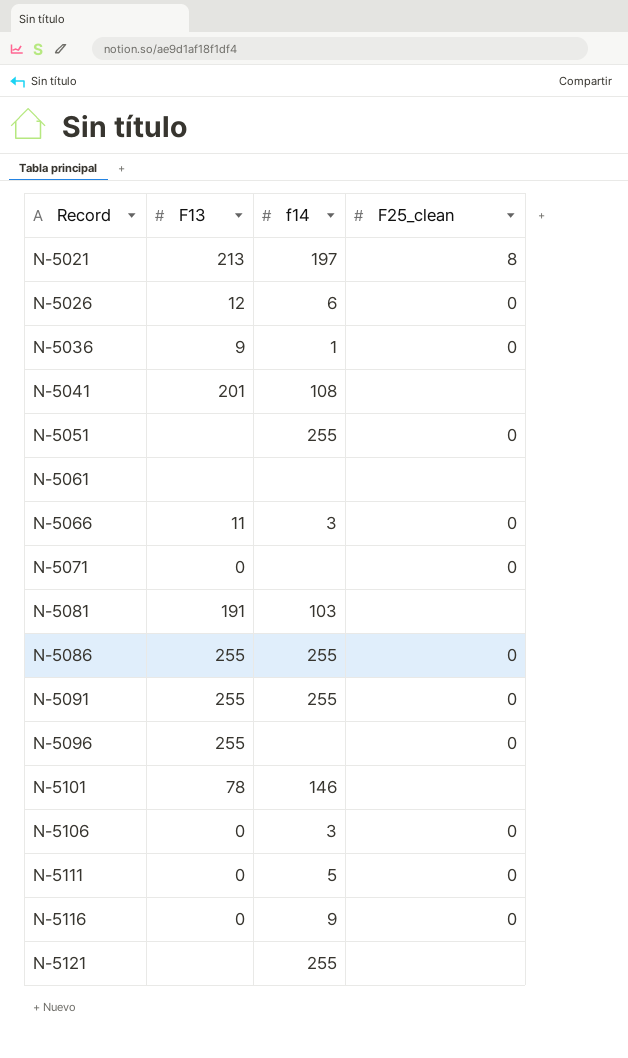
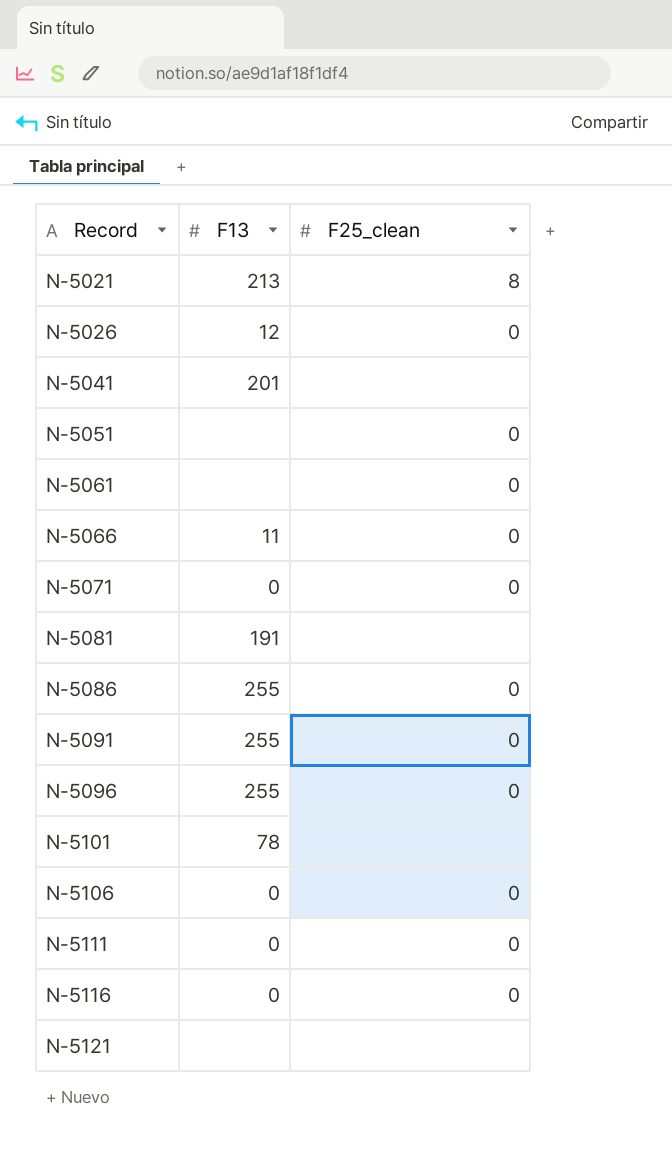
column f14 | position: 3 -> none
row N-5036: 9 | 1 | 0 -> none
N-5061 | F25_clean: none -> 0

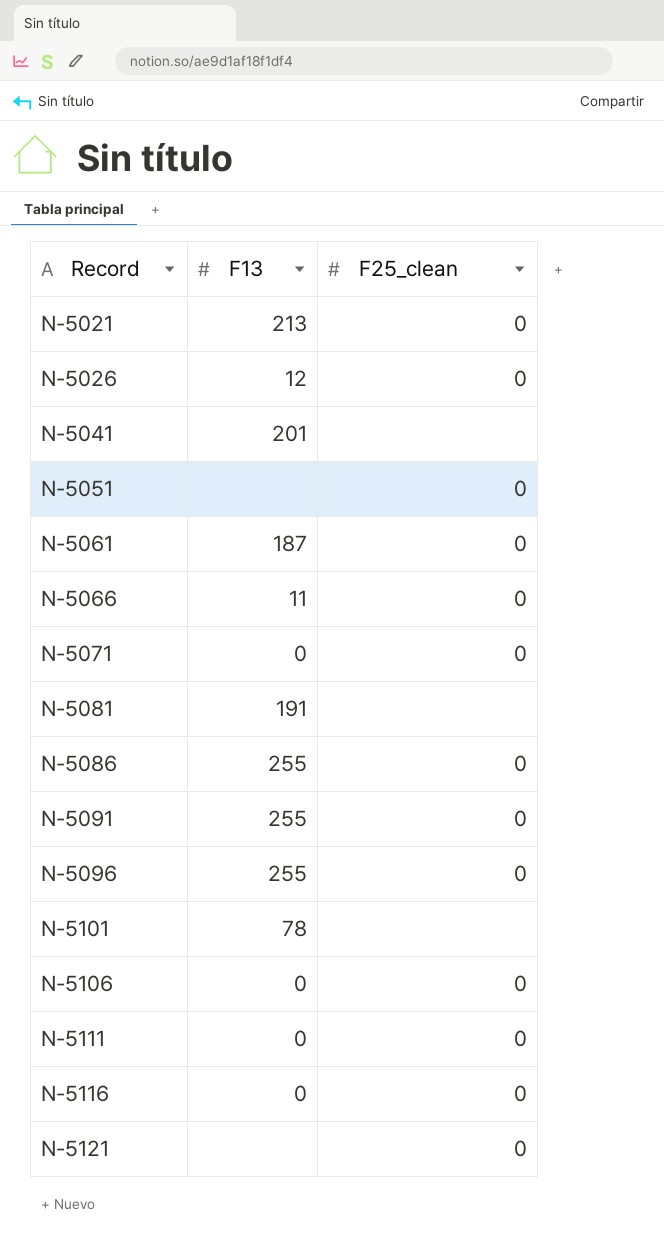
N-5021 | F25_clean: 8 -> 0
N-5061 | F13: none -> 187
N-5121 | F25_clean: none -> 0

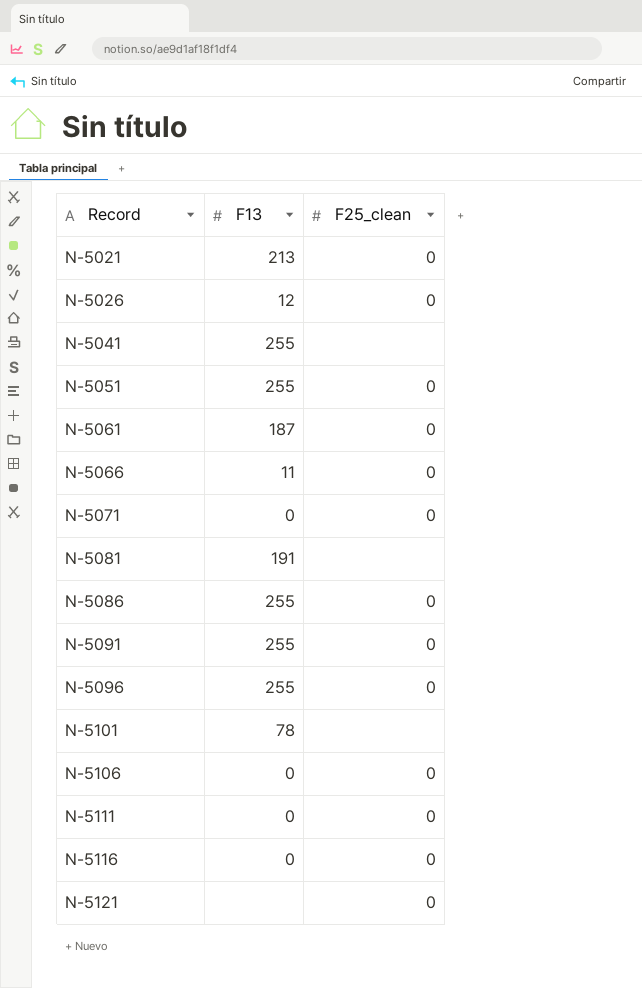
N-5041 | F13: 201 -> 255
N-5051 | F13: none -> 255

